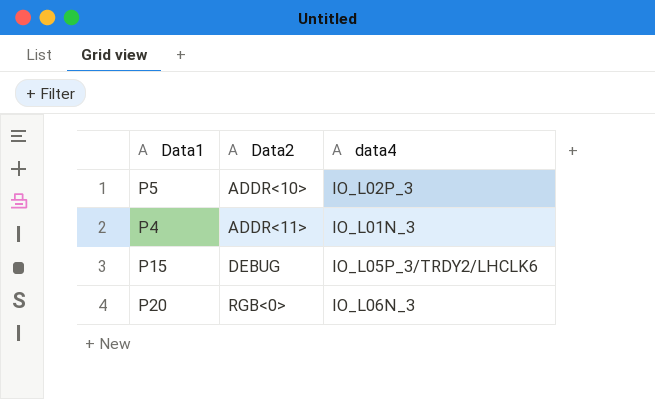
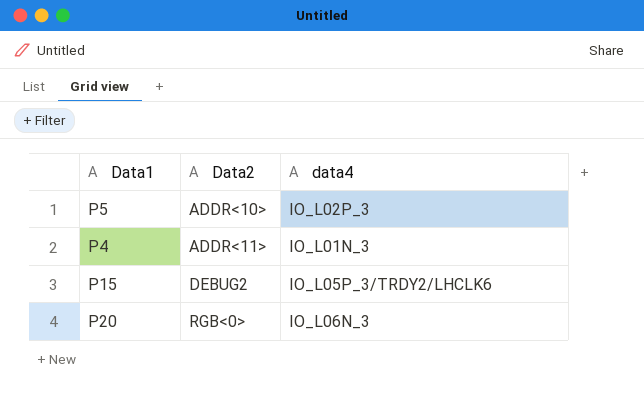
P15 | Data2: DEBUG -> DEBUG2

